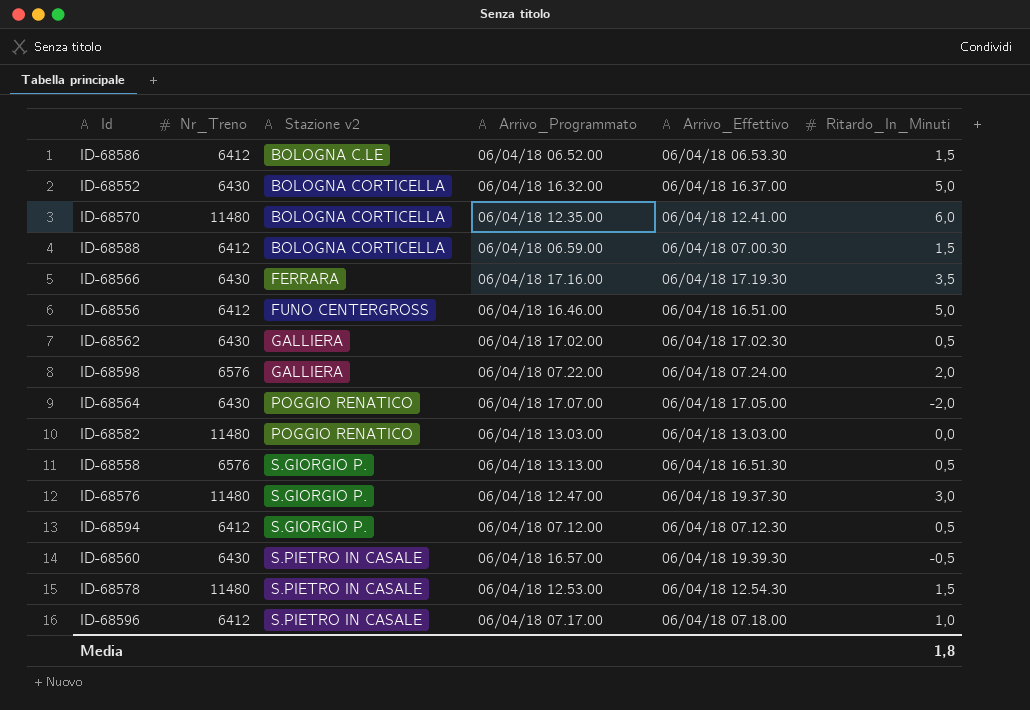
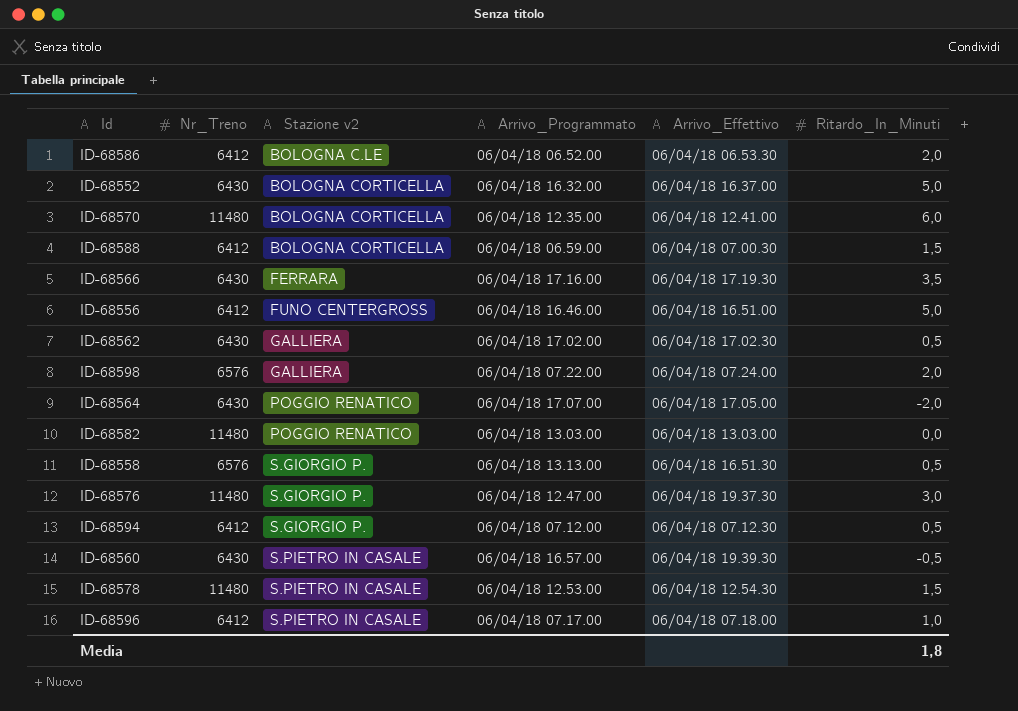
ID-68586 | Ritardo_In_Minuti: 1,5 -> 2,0

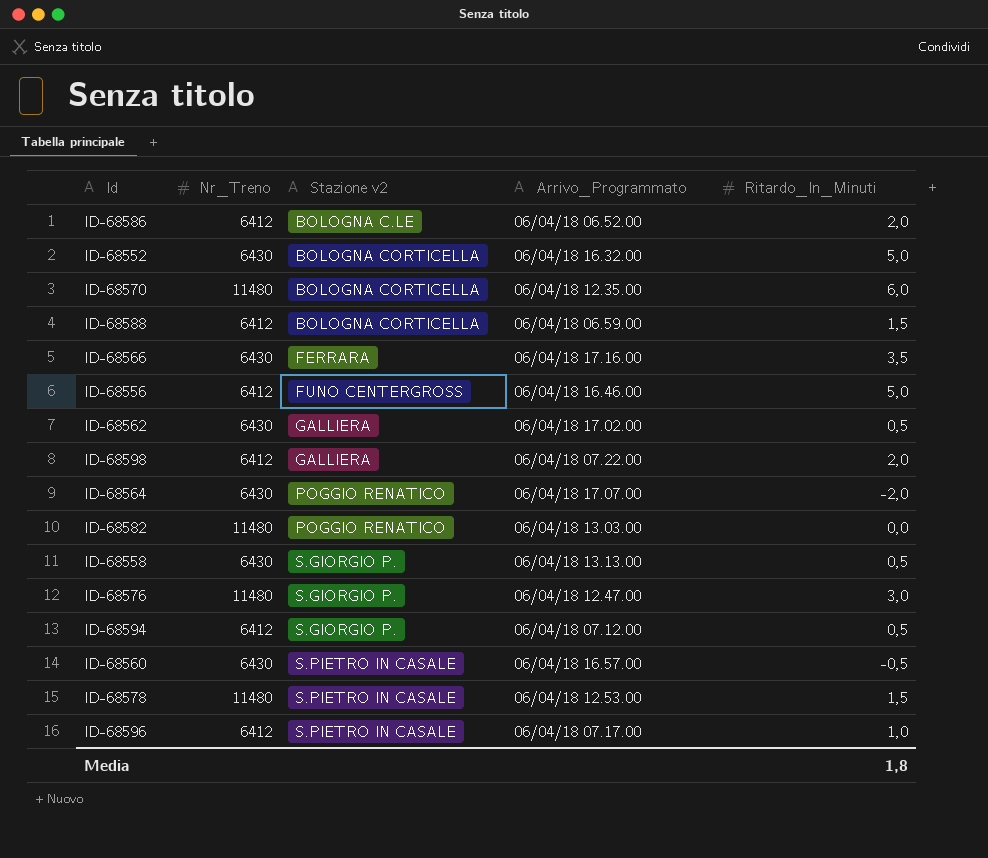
column Arrivo_Effettivo | position: 5 -> none
ID-68598 | Nr_Treno: 6576 -> 6412
ID-68558 | Nr_Treno: 6576 -> 6430

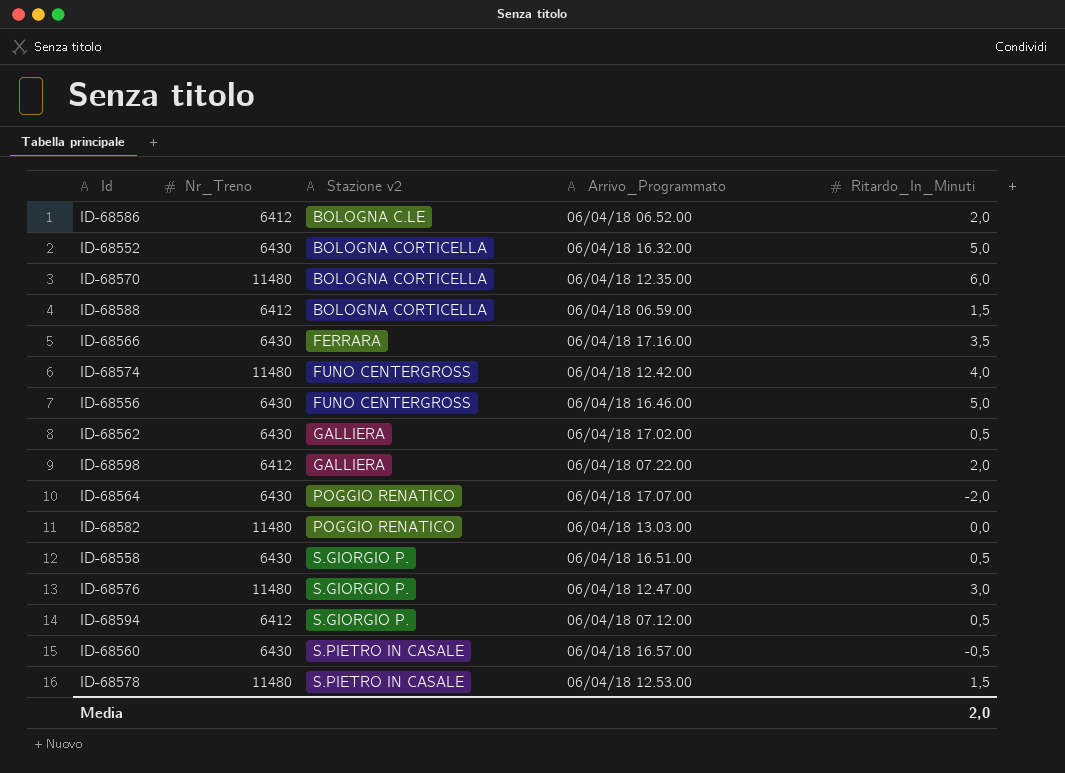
row ID-68596: 6412 | S.PIETRO IN CASALE | 06/04/18 07.17.00 | 1,0 -> none
row ID-68574: none -> 11480 | FUNO CENTERGROSS | 06/04/18 12.42.00 | 4,0
ID-68556 | Nr_Treno: 6412 -> 6430
ID-68558 | Arrivo_Programmato: 06/04/18 13.13.00 -> 06/04/18 16.51.00
Media | Ritardo_In_Minuti: 1,8 -> 2,0

